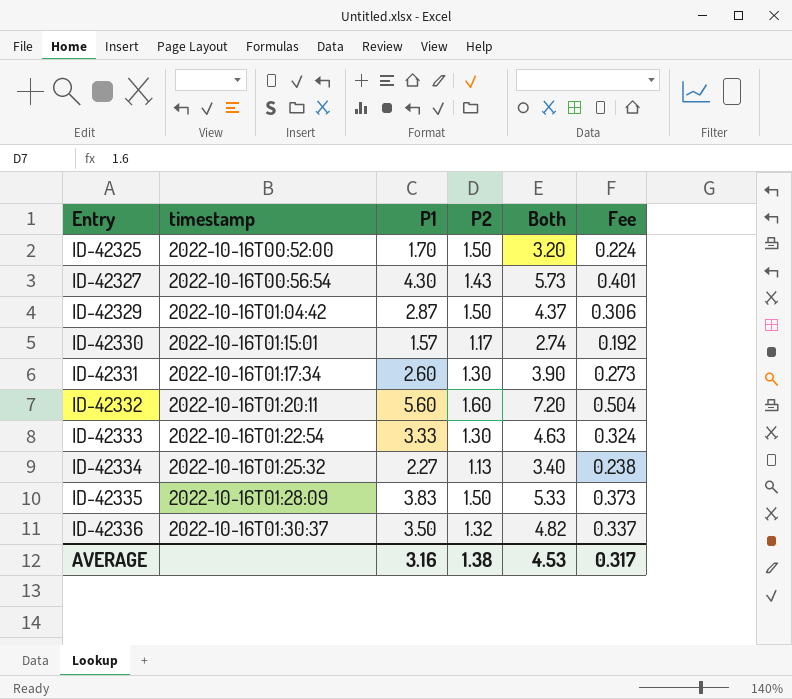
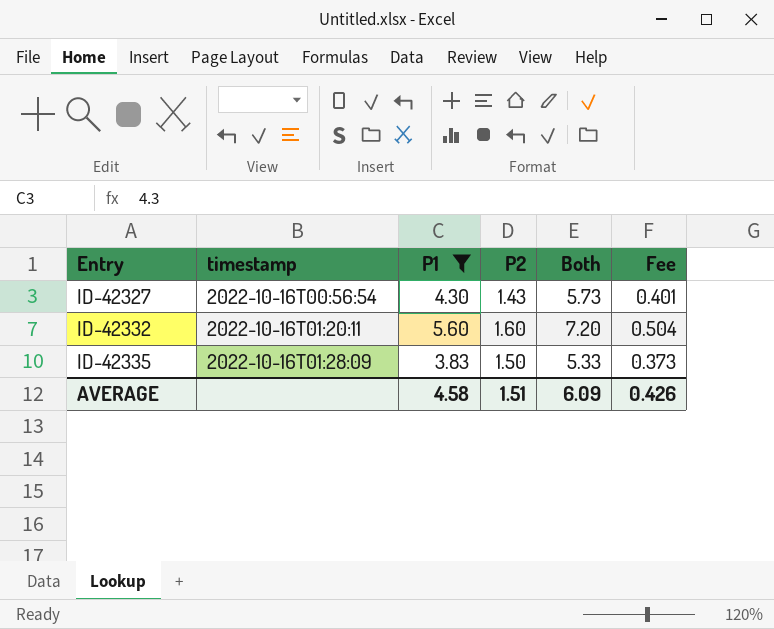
filter: none -> P1 >= 3.83
AVERAGE | P1: 3.16 -> 4.58
AVERAGE | P2: 1.38 -> 1.51
AVERAGE | Both: 4.53 -> 6.09
AVERAGE | Fee: 0.317 -> 0.426

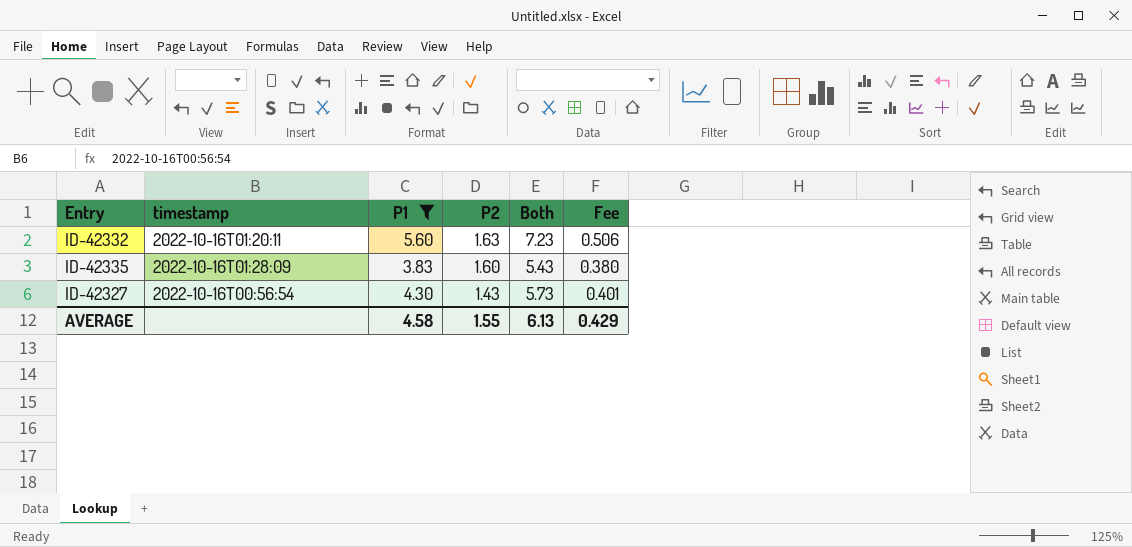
row order: Entry ascending -> P2 descending
ID-42332 | P2: 1.60 -> 1.63
ID-42332 | Both: 7.20 -> 7.23
ID-42332 | Fee: 0.504 -> 0.506
ID-42335 | P2: 1.50 -> 1.60
ID-42335 | Both: 5.33 -> 5.43
ID-42335 | Fee: 0.373 -> 0.380
AVERAGE | P2: 1.51 -> 1.55
AVERAGE | Both: 6.09 -> 6.13
AVERAGE | Fee: 0.426 -> 0.429

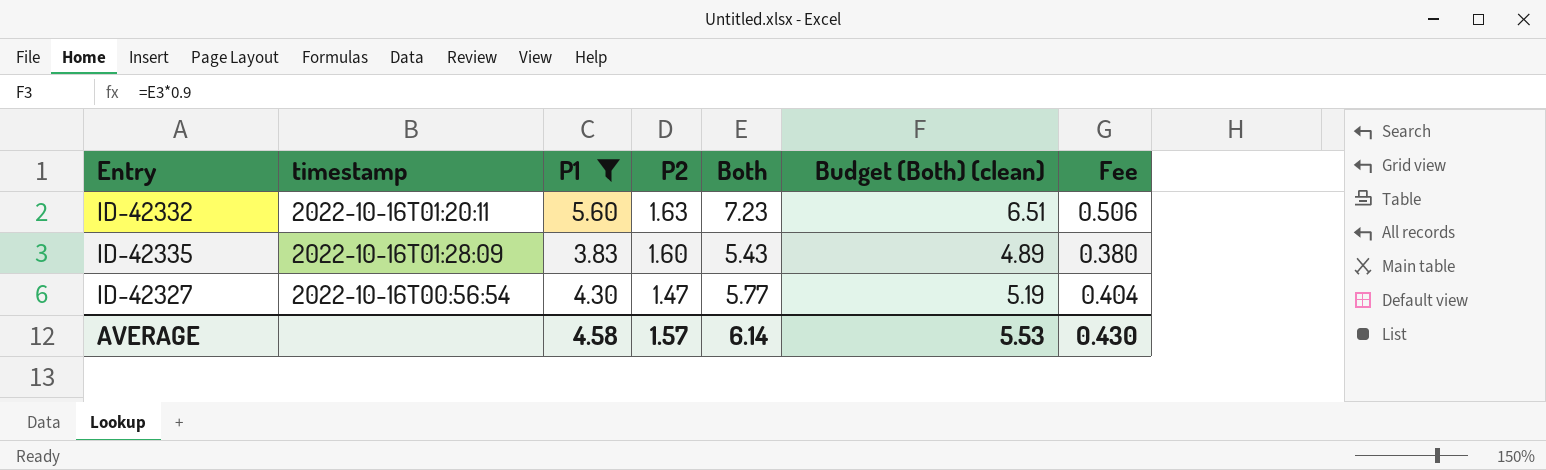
column Budget (Both) (clean) | formula: none -> [Both] * 0.9
ID-42327 | P2: 1.43 -> 1.47
ID-42327 | Both: 5.73 -> 5.77
ID-42327 | Fee: 0.401 -> 0.404
AVERAGE | P2: 1.55 -> 1.57
AVERAGE | Both: 6.13 -> 6.14
AVERAGE | Fee: 0.429 -> 0.430

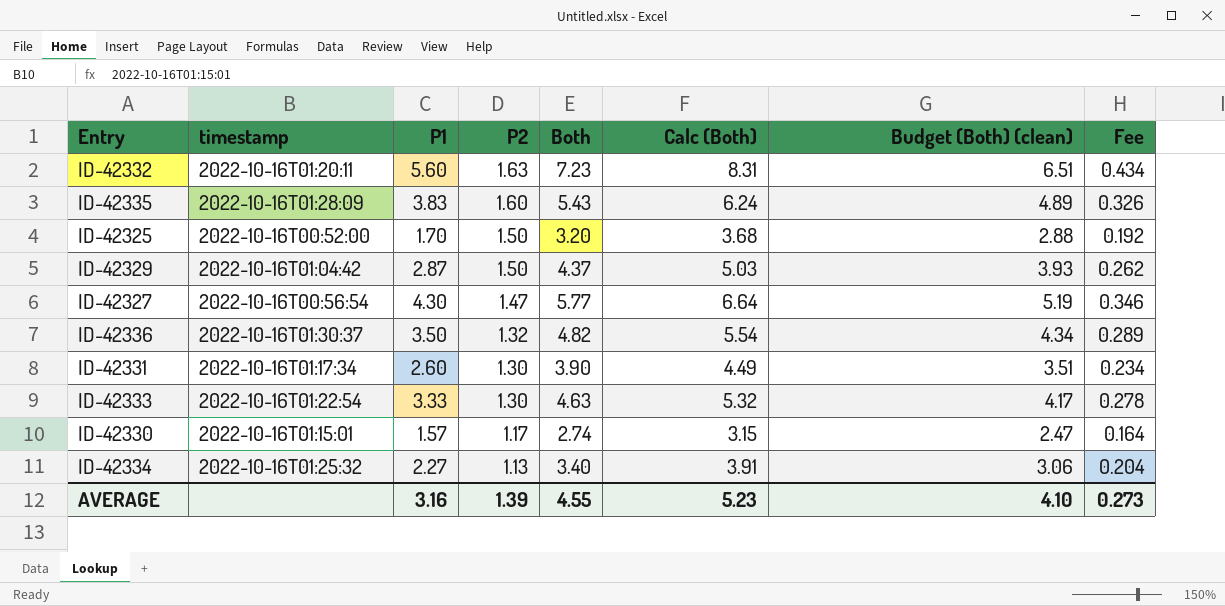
filter: P1 >= 3.83 -> none
column Calc (Both) | formula: none -> [Both] * 1.15
column Fee | formula: [Both] * 0.07 -> [Both] * 0.06
AVERAGE | P1: 4.58 -> 3.16
AVERAGE | P2: 1.57 -> 1.39
AVERAGE | Both: 6.14 -> 4.55
AVERAGE | Budget (Both) (clean): 5.53 -> 4.10
AVERAGE | Fee: 0.430 -> 0.273

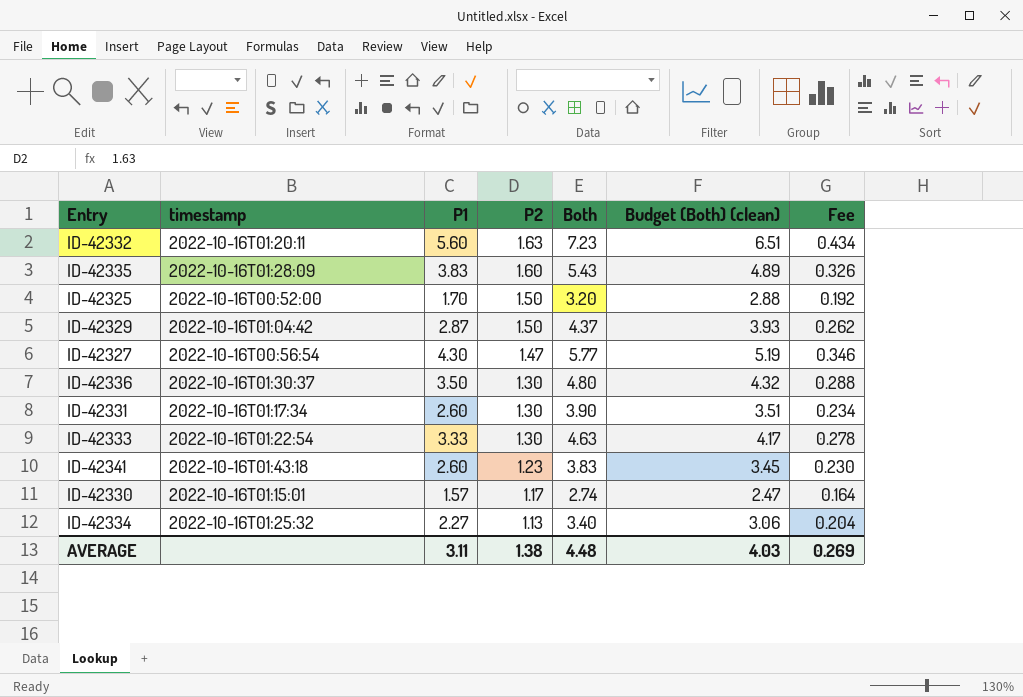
column Calc (Both) | formula: [Both] * 1.15 -> none
ID-42336 | P2: 1.32 -> 1.30
ID-42336 | Both: 4.82 -> 4.80
ID-42336 | Budget (Both) (clean): 4.34 -> 4.32
ID-42336 | Fee: 0.289 -> 0.288
row ID-42341: none -> 2022-10-16T01:43:18 | 2.60 | 1.23 | 3.83 | 3.45 | 0.230
AVERAGE | P1: 3.16 -> 3.11
AVERAGE | P2: 1.39 -> 1.38
AVERAGE | Both: 4.55 -> 4.48
AVERAGE | Budget (Both) (clean): 4.10 -> 4.03
AVERAGE | Fee: 0.273 -> 0.269

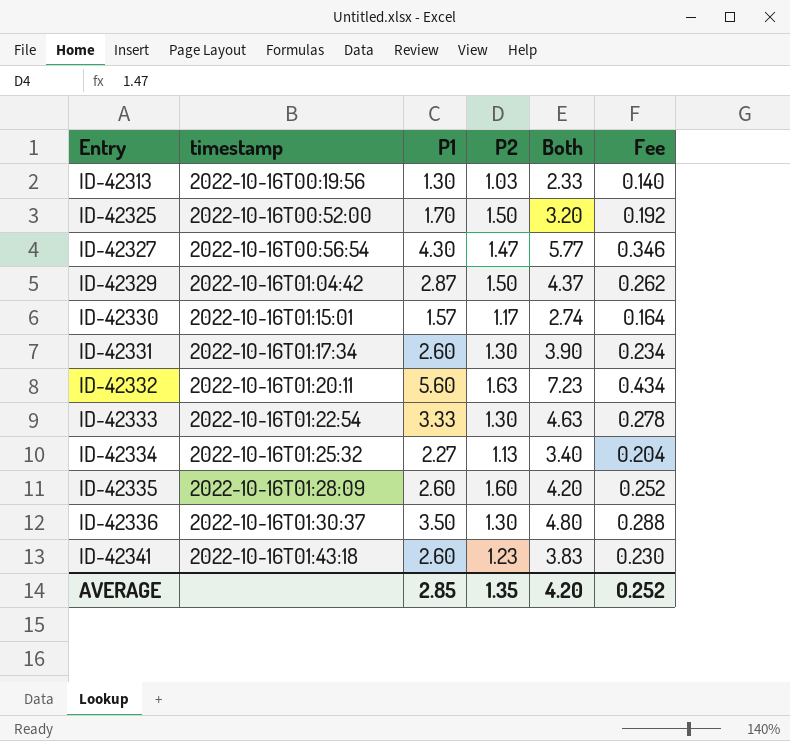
row order: P2 descending -> Entry ascending
column Budget (Both) (clean) | formula: [Both] * 0.9 -> none
row ID-42313: none -> 2022-10-16T00:19:56 | 1.30 | 1.03 | 2.33 | 0.140
ID-42335 | P1: 3.83 -> 2.60
ID-42335 | Both: 5.43 -> 4.20
ID-42335 | Fee: 0.326 -> 0.252
AVERAGE | P1: 3.11 -> 2.85
AVERAGE | P2: 1.38 -> 1.35
AVERAGE | Both: 4.48 -> 4.20
AVERAGE | Fee: 0.269 -> 0.252

